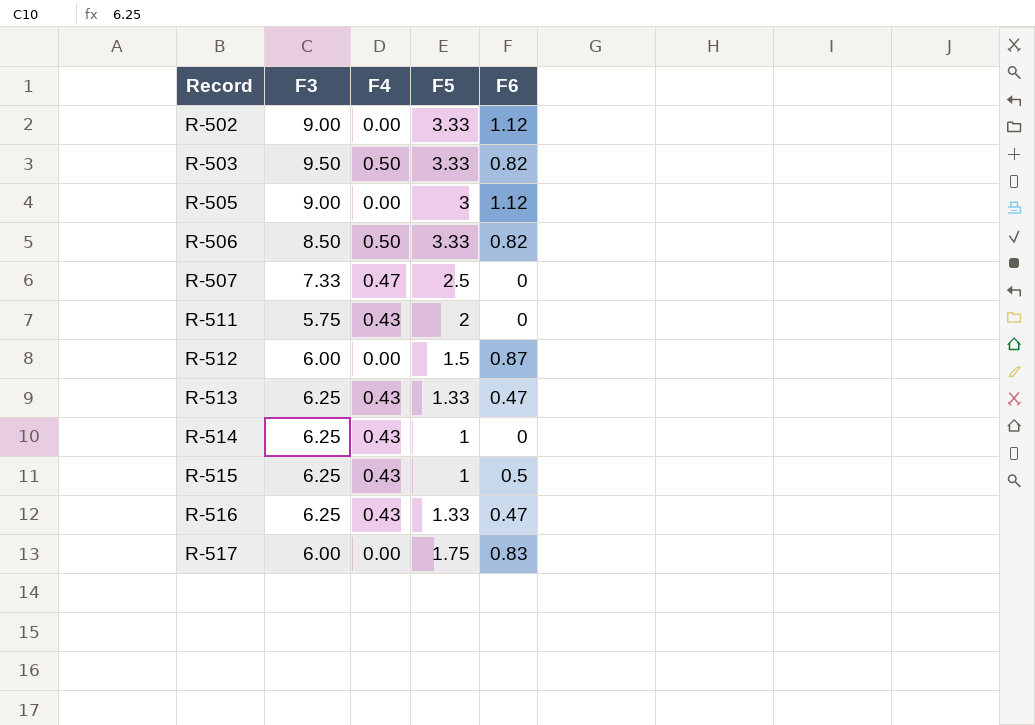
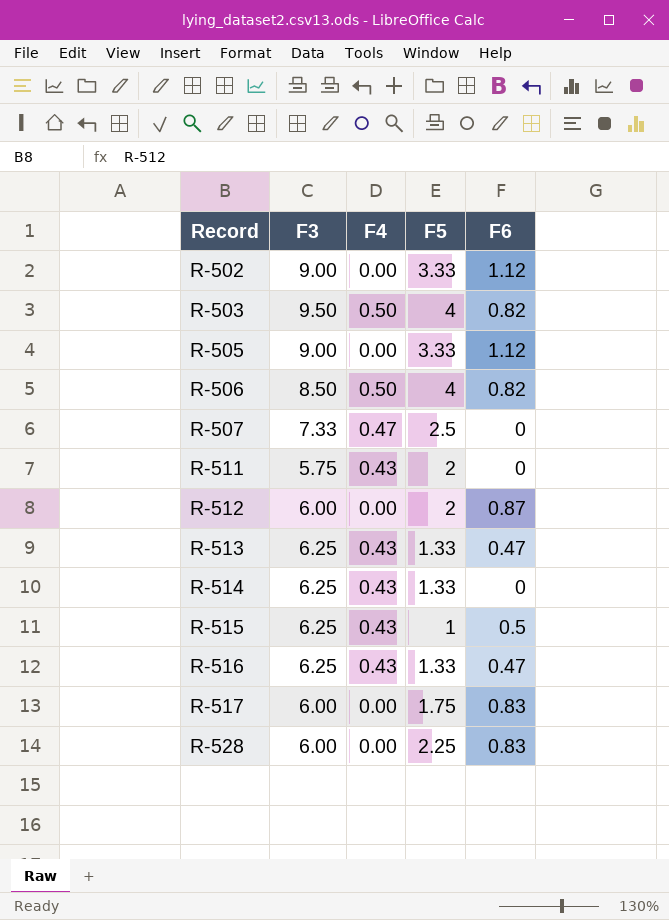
R-503 | F5: 3.33 -> 4
R-505 | F5: 3 -> 3.33
R-506 | F5: 3.33 -> 4
R-512 | F5: 1.5 -> 2
R-514 | F5: 1 -> 1.33
row R-528: none -> 6.00 | 0.00 | 2.25 | 0.83

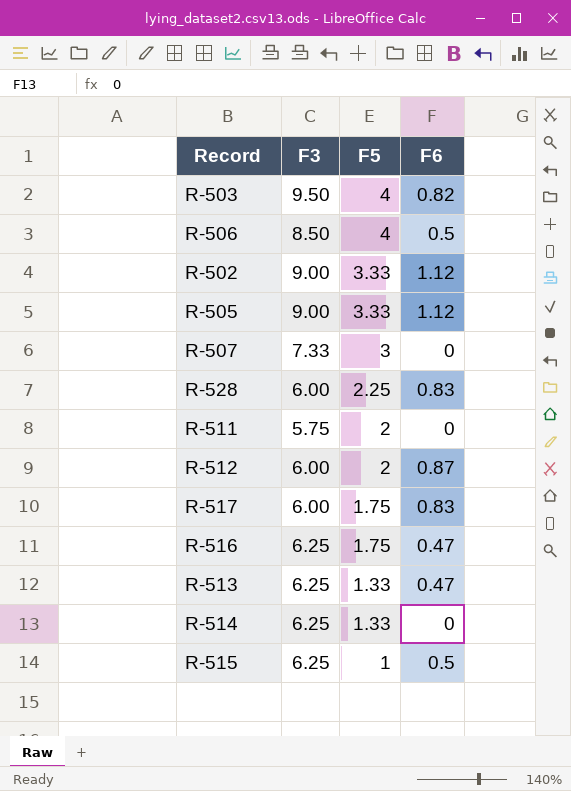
row order: Record ascending -> F5 descending
column F4 | position: 3 -> none
R-506 | F6: 0.82 -> 0.5
R-507 | F5: 2.5 -> 3
R-516 | F5: 1.33 -> 1.75

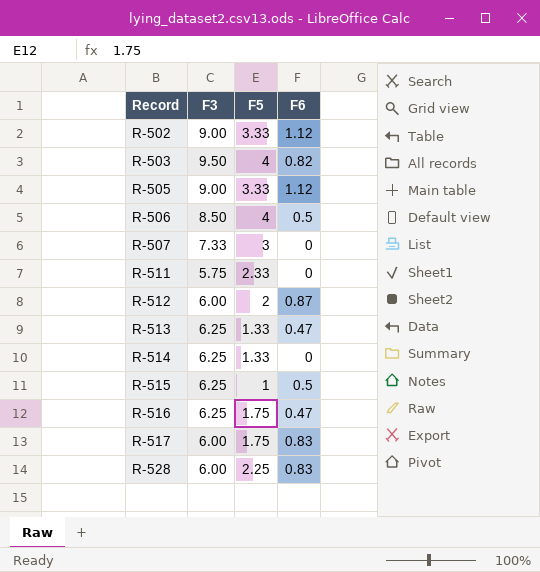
row order: F5 descending -> Record ascending
R-511 | F5: 2 -> 2.33

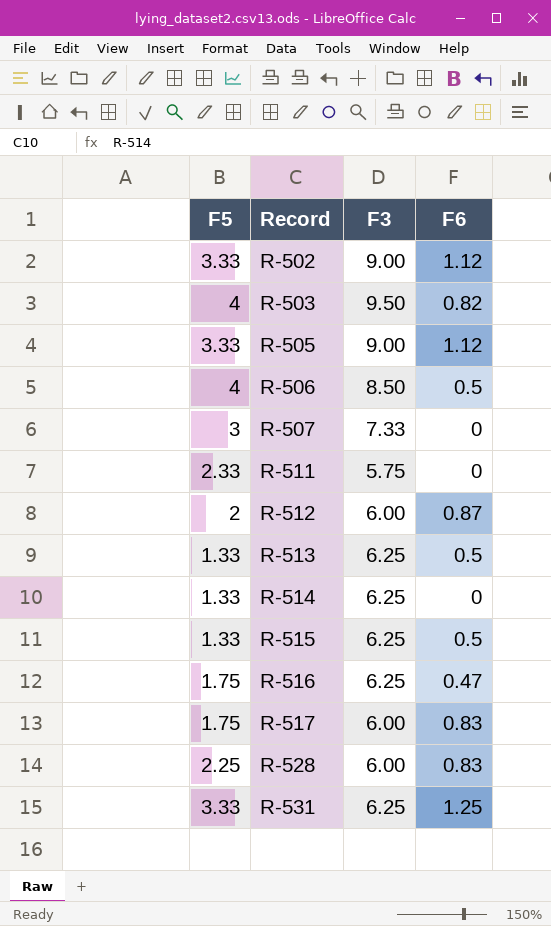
column F5 | position: 3 -> 1
R-513 | F6: 0.47 -> 0.5
R-515 | F5: 1 -> 1.33
row R-531: none -> 3.33 | 6.25 | 1.25

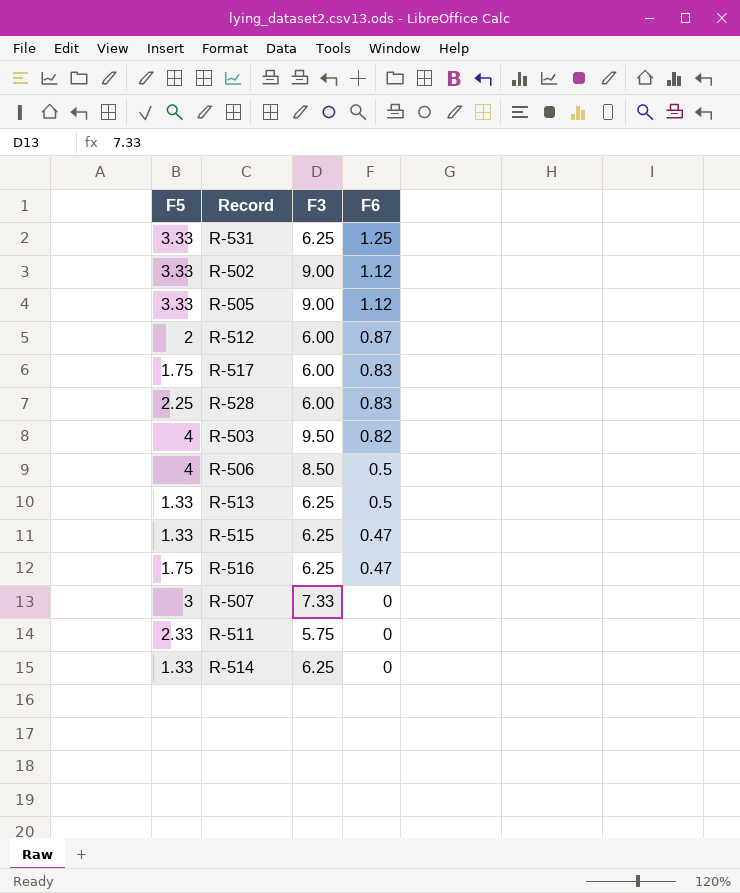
row order: Record ascending -> F6 descending
R-515 | F6: 0.5 -> 0.47

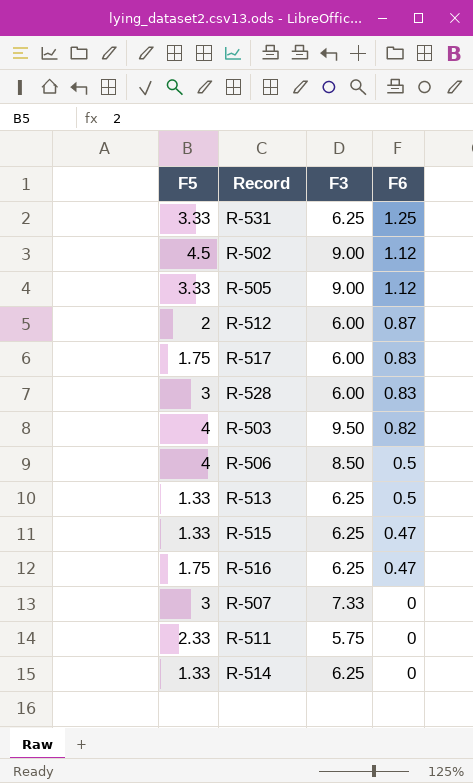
R-502 | F5: 3.33 -> 4.5
R-528 | F5: 2.25 -> 3

